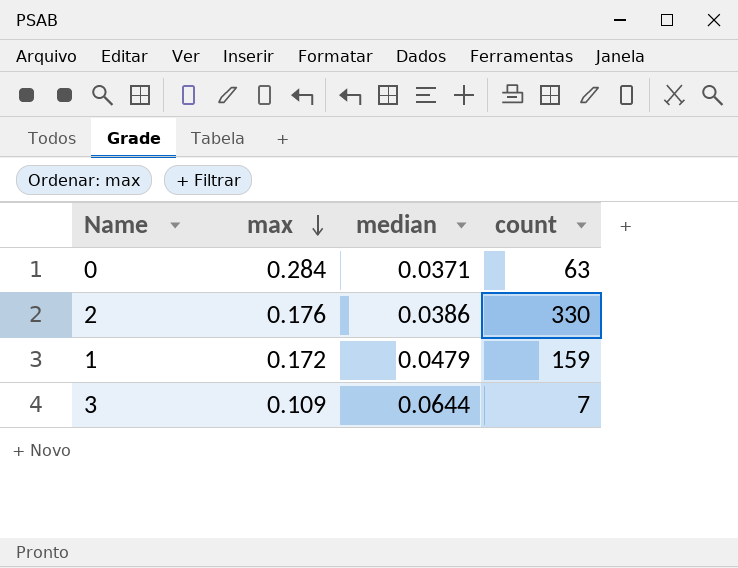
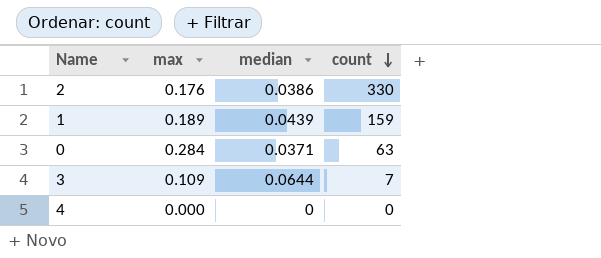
row order: max descending -> count descending
1 | max: 0.172 -> 0.189
1 | median: 0.0479 -> 0.0439
row 4: none -> 0.000 | 0 | 0

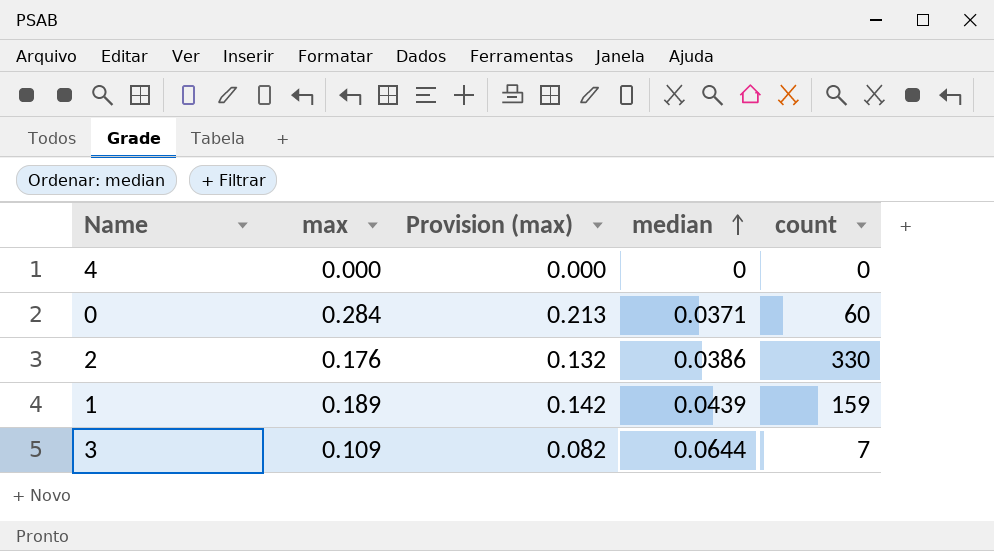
row order: count descending -> median ascending
column Provision (max) | formula: none -> [max] * 0.75
0 | count: 63 -> 60

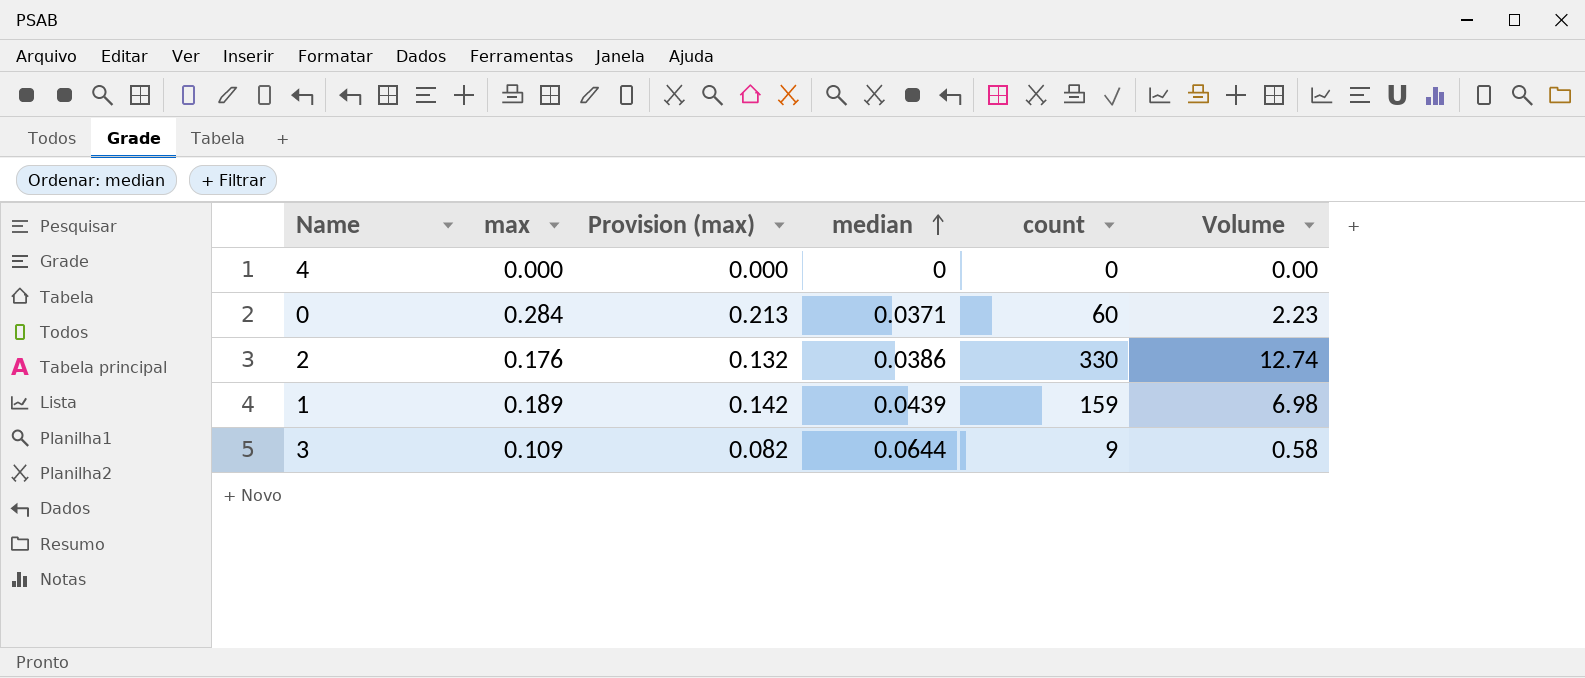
column Volume | formula: none -> [median] * [count]
3 | count: 7 -> 9

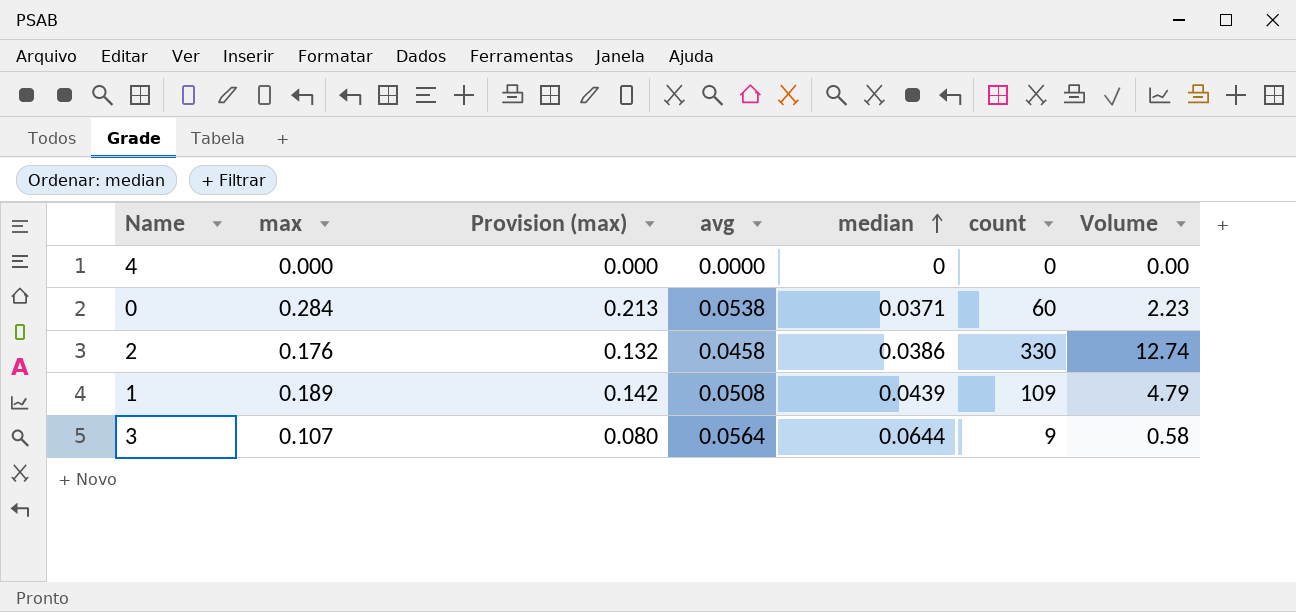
column avg | position: none -> 4
1 | count: 159 -> 109
1 | Volume: 6.98 -> 4.79
3 | max: 0.109 -> 0.107
3 | Provision (max): 0.082 -> 0.080

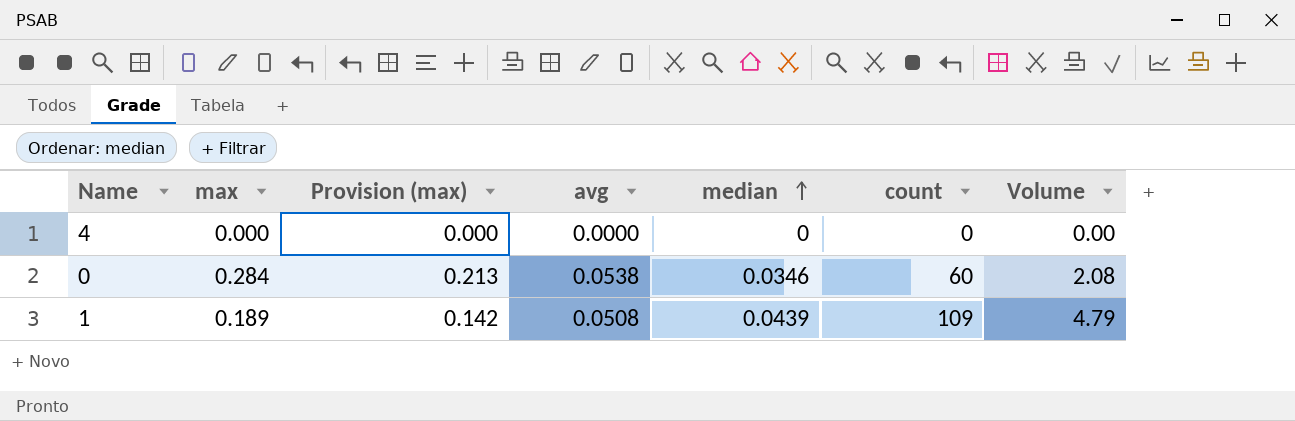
row 2: 0.176 | 0.132 | 0.0458 | 0.0386 | 330 | 12.74 -> none
row 3: 0.107 | 0.080 | 0.0564 | 0.0644 | 9 | 0.58 -> none
0 | median: 0.0371 -> 0.0346
0 | Volume: 2.23 -> 2.08

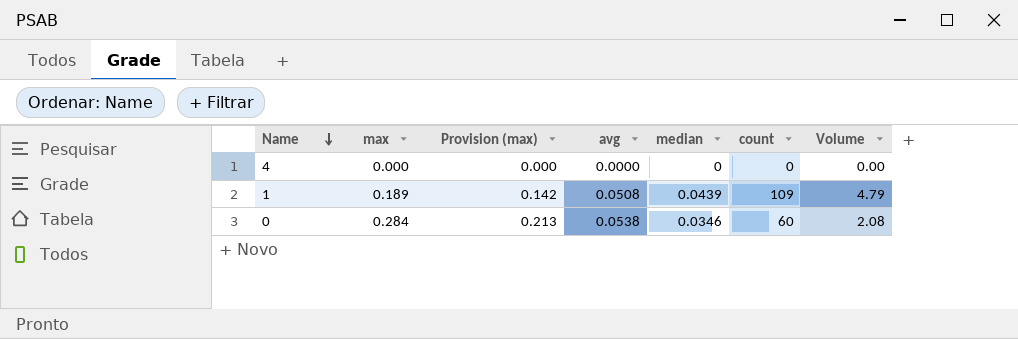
row order: median ascending -> Name descending

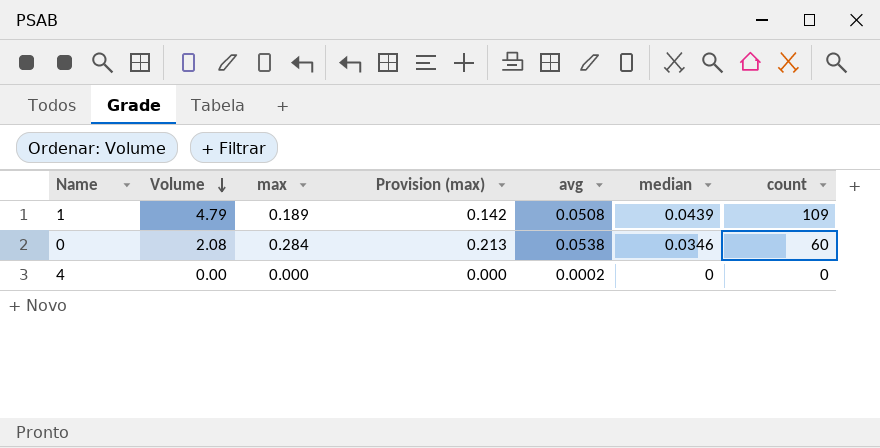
row order: Name descending -> Volume descending
column Volume | position: 7 -> 2
4 | avg: 0.0000 -> 0.0002

